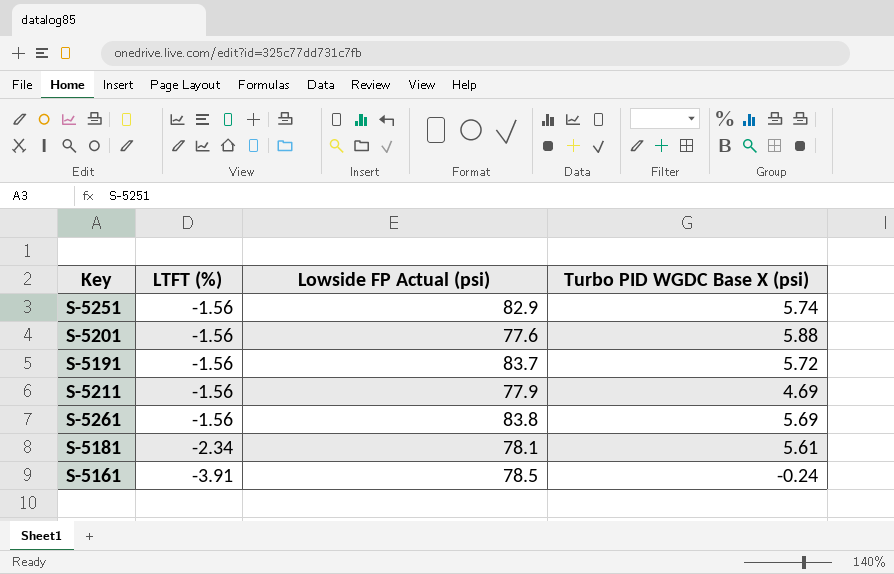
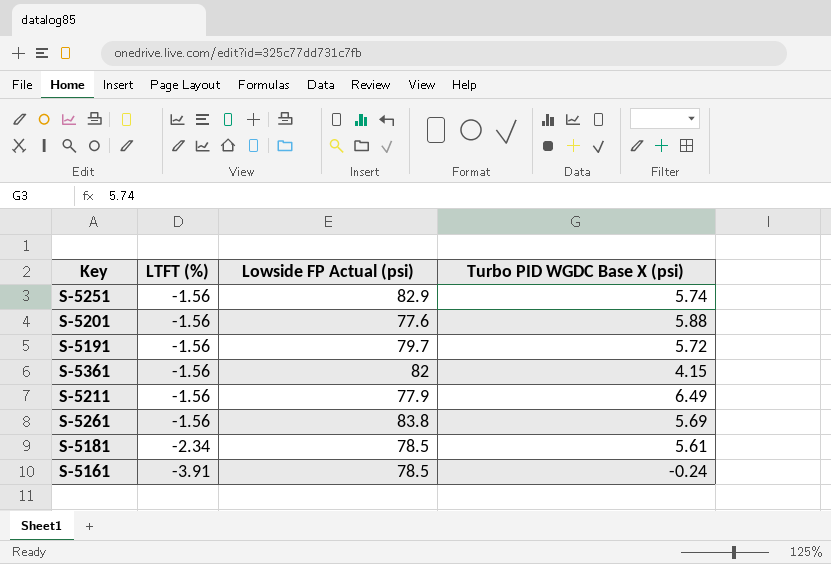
S-5191 | Lowside FP Actual (psi): 83.7 -> 79.7
row S-5361: none -> -1.56 | 82 | 4.15
S-5211 | Turbo PID WGDC Base X (psi): 4.69 -> 6.49
S-5181 | Lowside FP Actual (psi): 78.1 -> 78.5

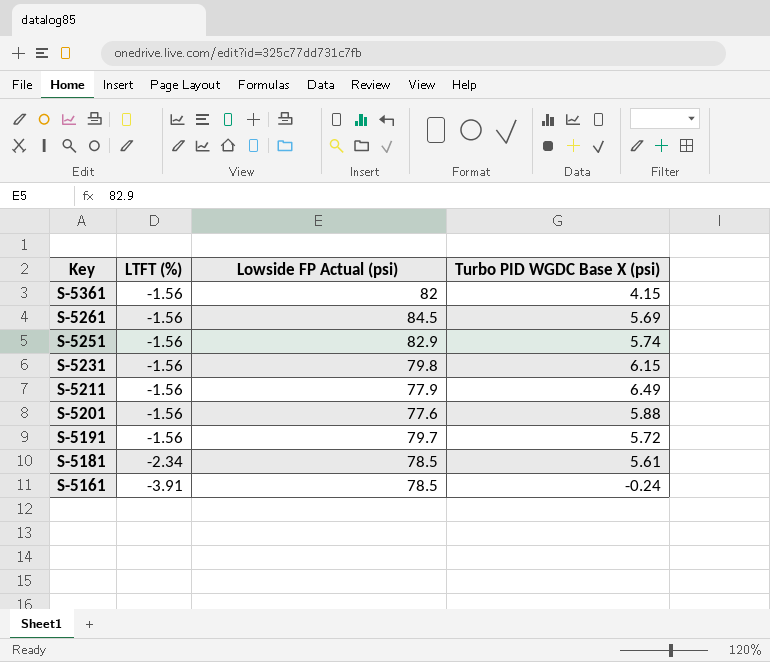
row order: LTFT (%) descending -> Key descending
S-5261 | Lowside FP Actual (psi): 83.8 -> 84.5
row S-5231: none -> -1.56 | 79.8 | 6.15

